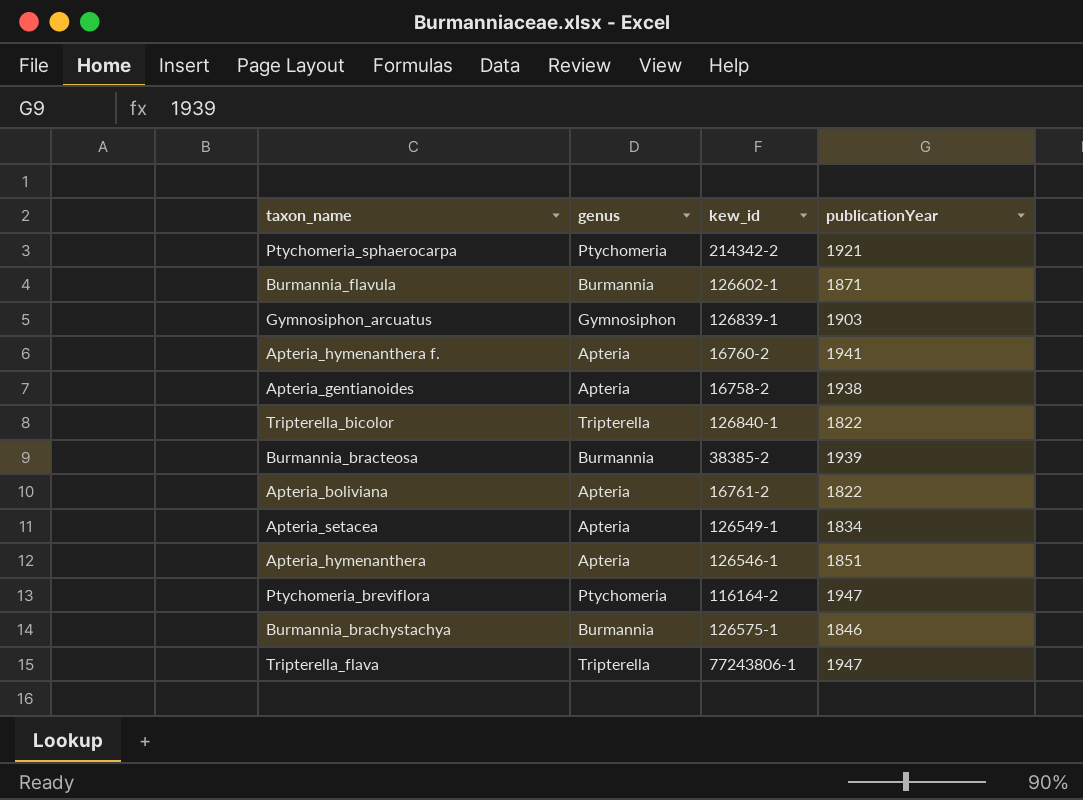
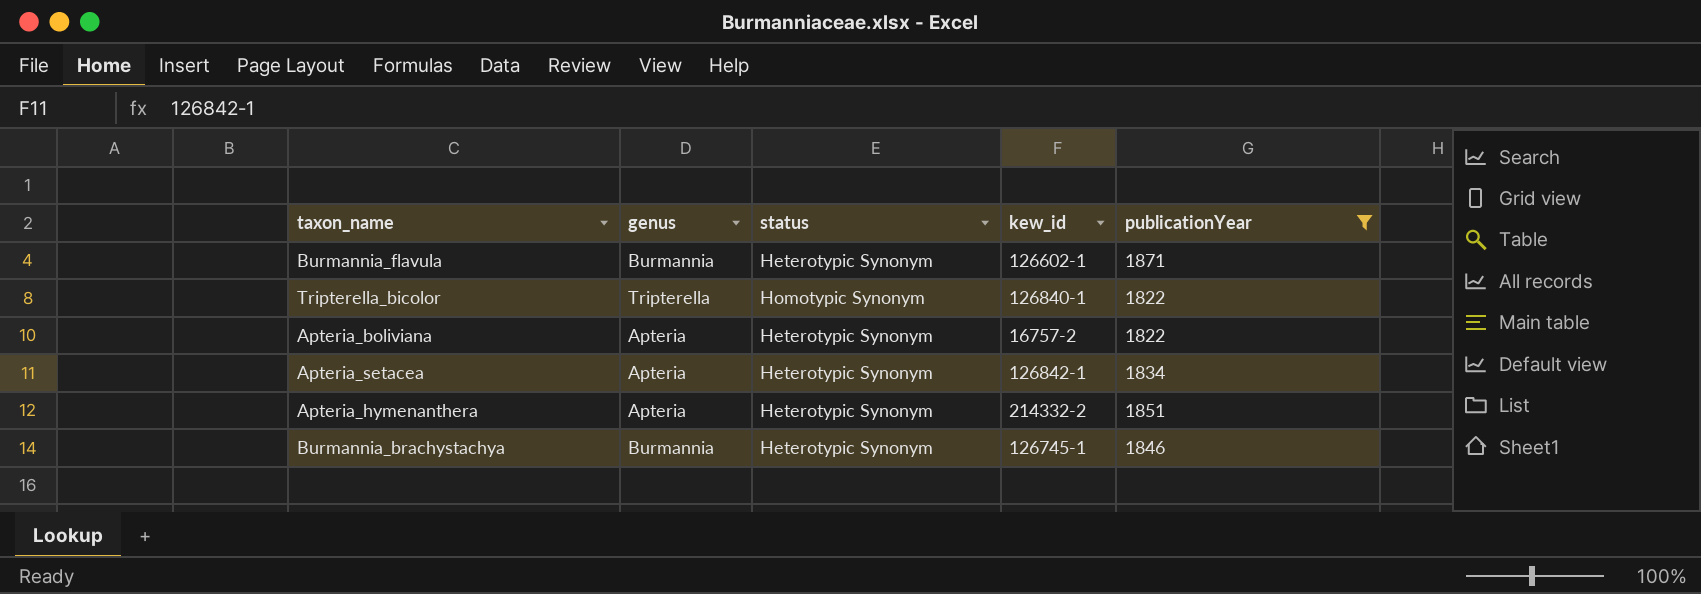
filter: none -> publicationYear <= 1871
column status | position: none -> 3
Apteria_boliviana | kew_id: 16761-2 -> 16757-2
Apteria_setacea | kew_id: 126549-1 -> 126842-1
Apteria_hymenanthera | kew_id: 126546-1 -> 214332-2
Burmannia_brachystachya | kew_id: 126575-1 -> 126745-1

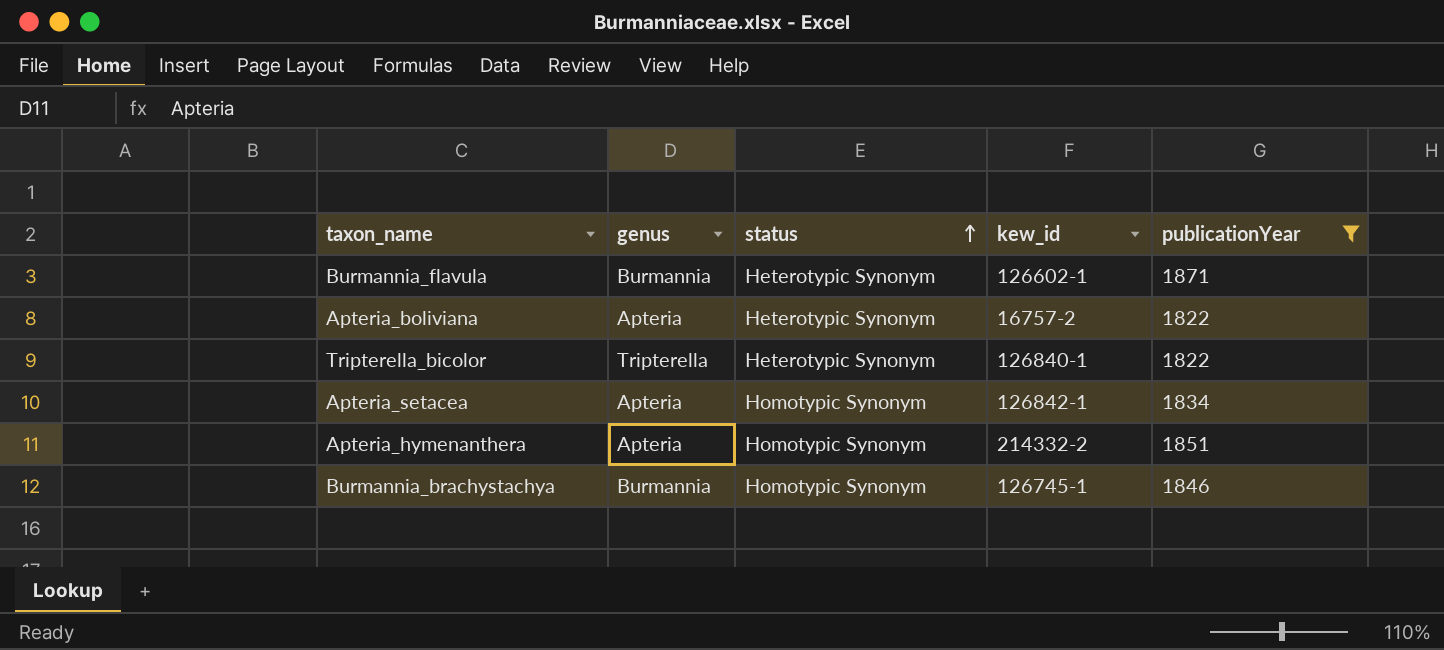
row order: none -> status ascending
Tripterella_bicolor | status: Homotypic Synonym -> Heterotypic Synonym
Apteria_setacea | status: Heterotypic Synonym -> Homotypic Synonym
Apteria_hymenanthera | status: Heterotypic Synonym -> Homotypic Synonym
Burmannia_brachystachya | status: Heterotypic Synonym -> Homotypic Synonym

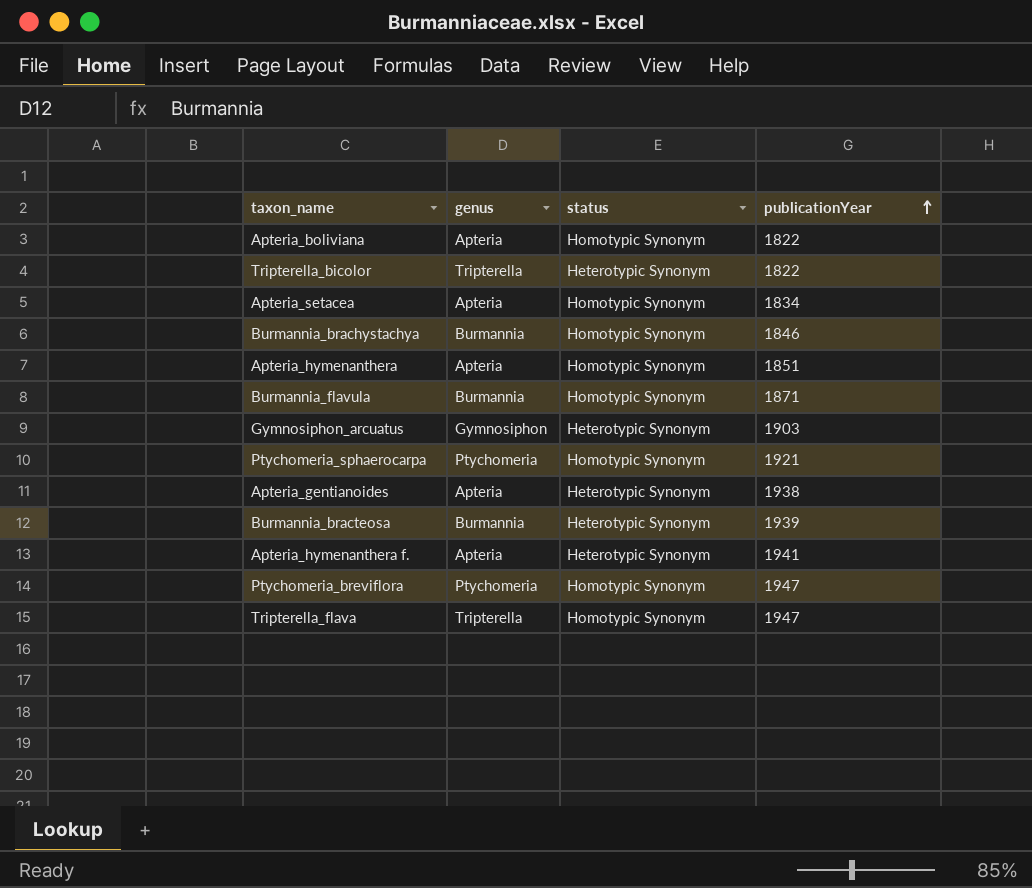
filter: publicationYear <= 1871 -> none
row order: status ascending -> publicationYear ascending
column kew_id | position: 4 -> none
Apteria_boliviana | status: Heterotypic Synonym -> Homotypic Synonym
Burmannia_flavula | status: Heterotypic Synonym -> Homotypic Synonym

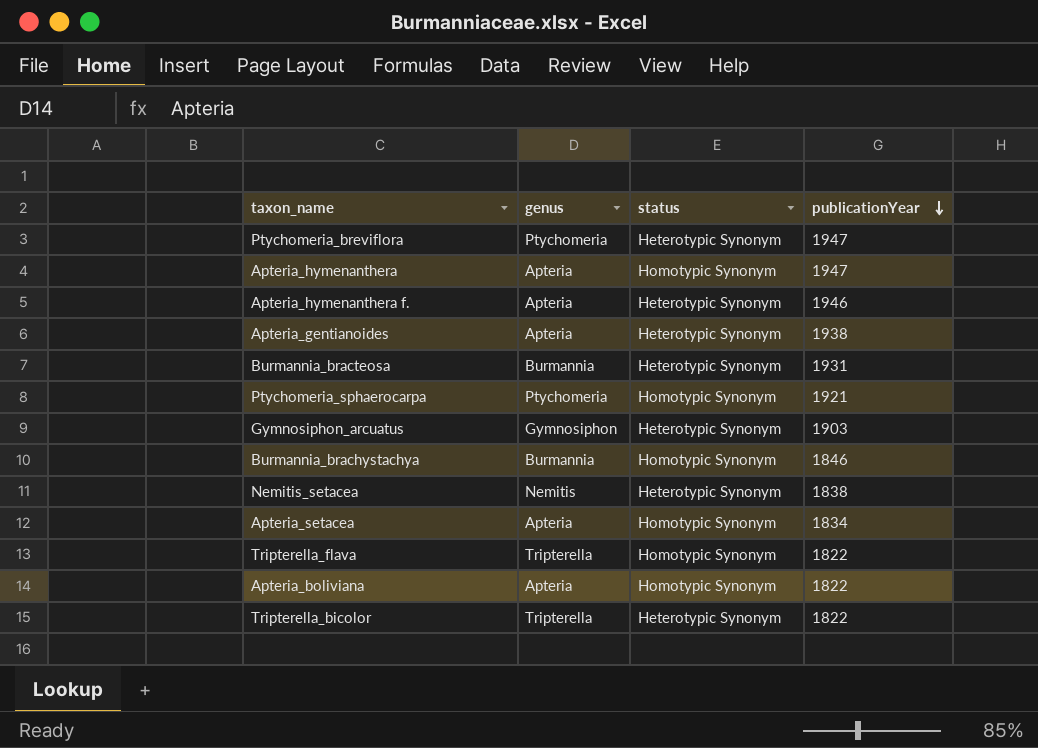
row order: publicationYear ascending -> publicationYear descending
row Burmannia_flavula: Burmannia | Homotypic Synonym | 1871 -> none
Ptychomeria_breviflora | status: Homotypic Synonym -> Heterotypic Synonym
Apteria_hymenanthera | publicationYear: 1851 -> 1947
Apteria_hymenanthera f. | publicationYear: 1941 -> 1946
Burmannia_bracteosa | publicationYear: 1939 -> 1931
row Nemitis_setacea: none -> Nemitis | Heterotypic Synonym | 1838
Tripterella_flava | publicationYear: 1947 -> 1822

